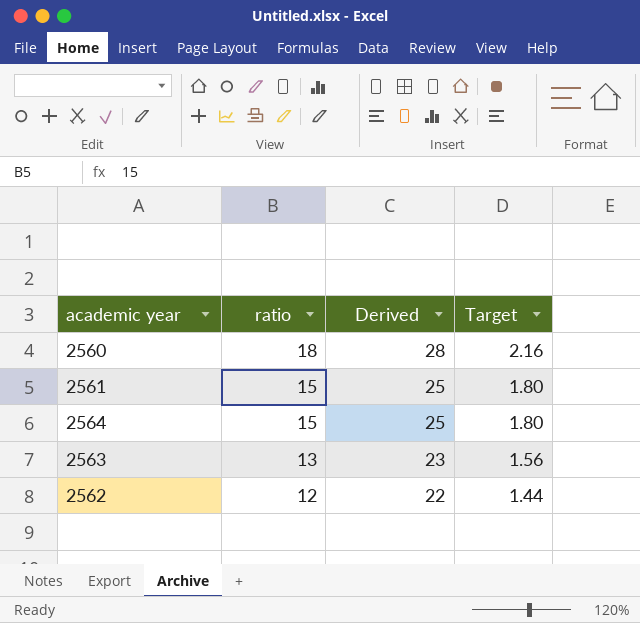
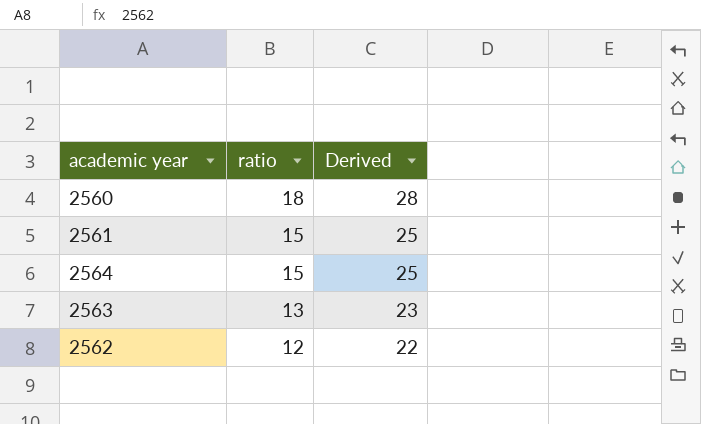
column Target | formula: [ratio] * 0.12 -> none

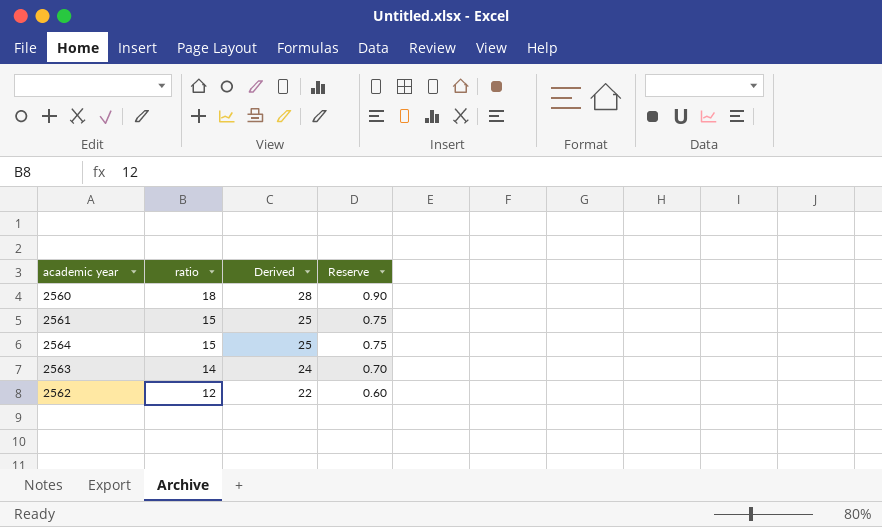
column Reserve | formula: none -> [ratio] * 0.05
2563 | ratio: 13 -> 14
2563 | Derived: 23 -> 24

